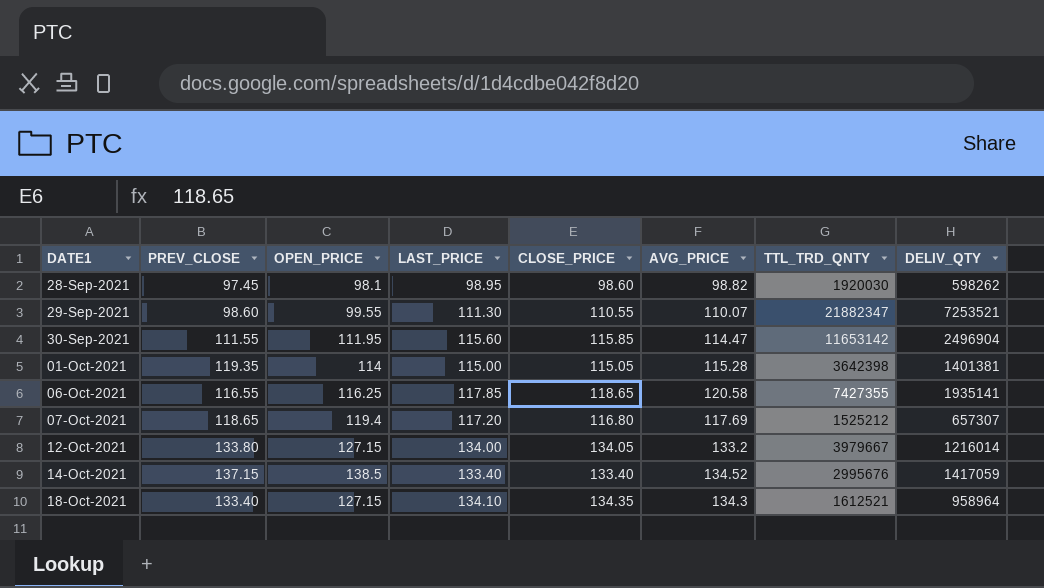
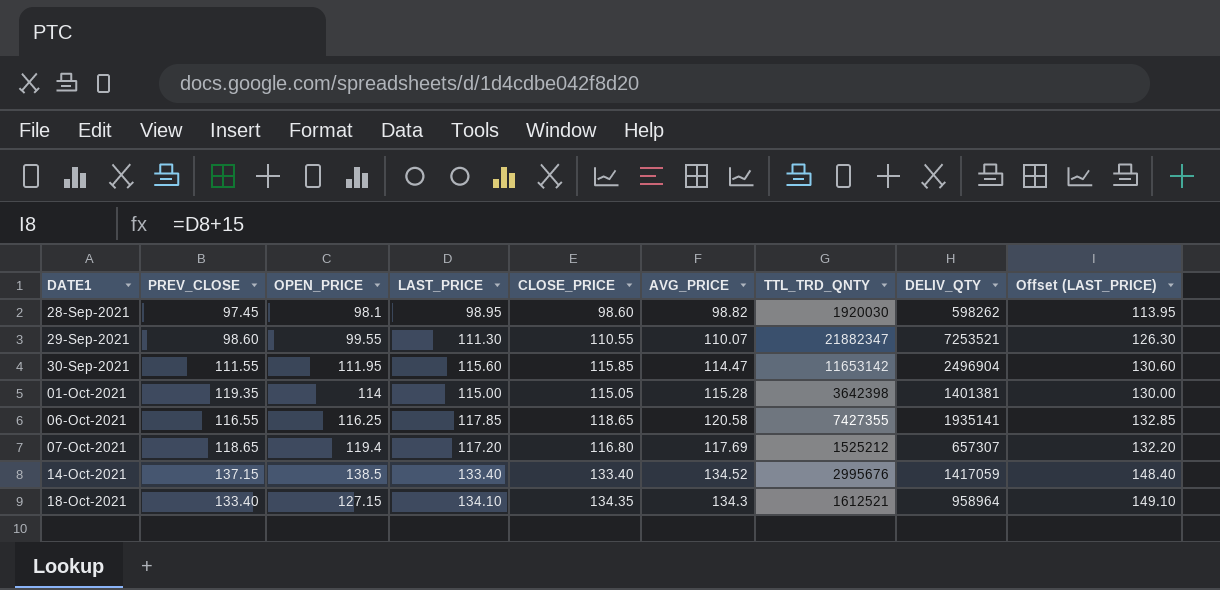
column Offset (LAST_PRICE) | formula: none -> [LAST_PRICE] + 15
row 12-Oct-2021: 133.80 | 127.15 | 134.00 | 134.05 | 133.2 | 3979667 | 1216014 -> none

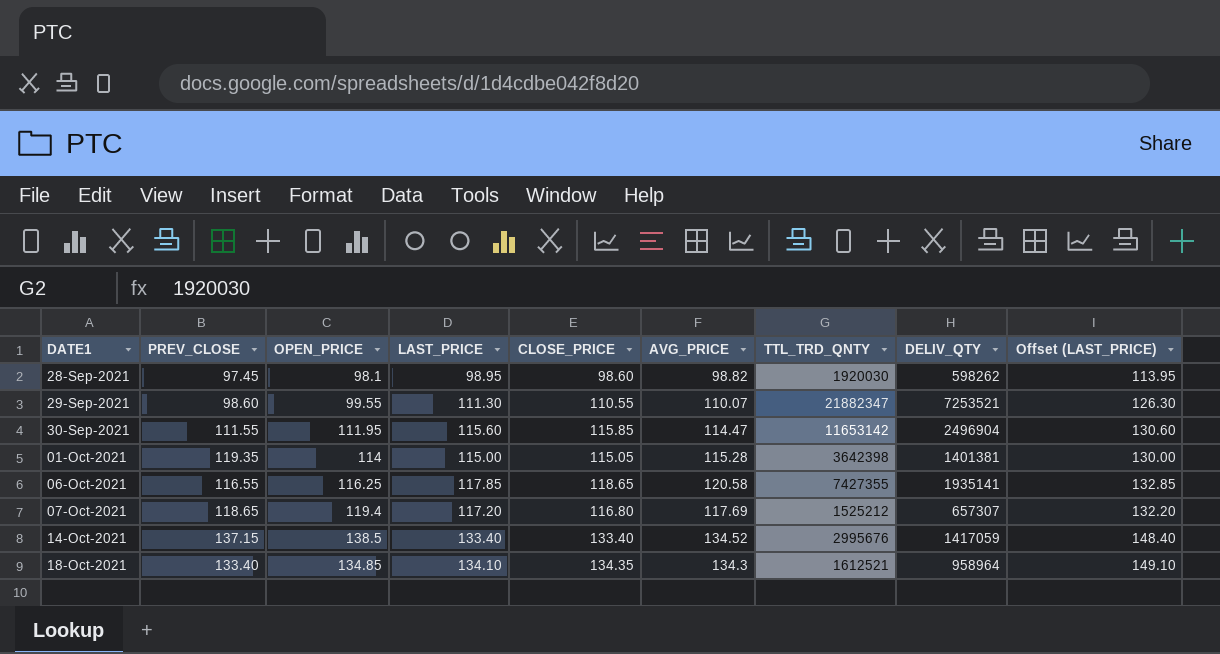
18-Oct-2021 | OPEN_PRICE: 127.15 -> 134.85

